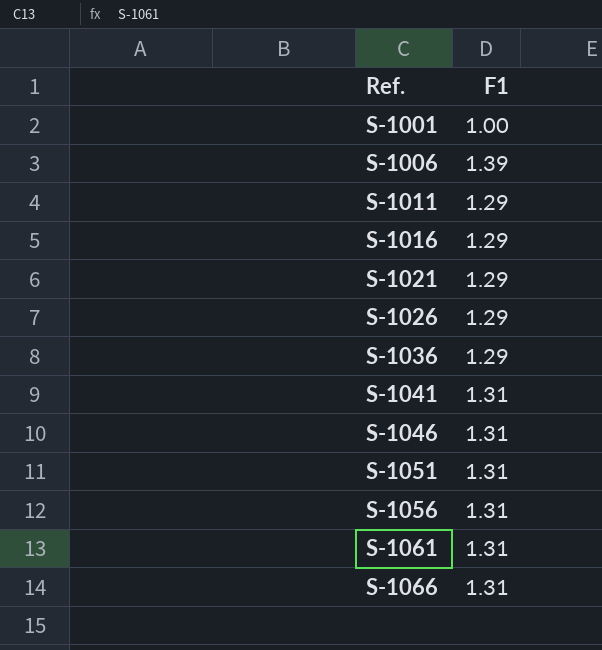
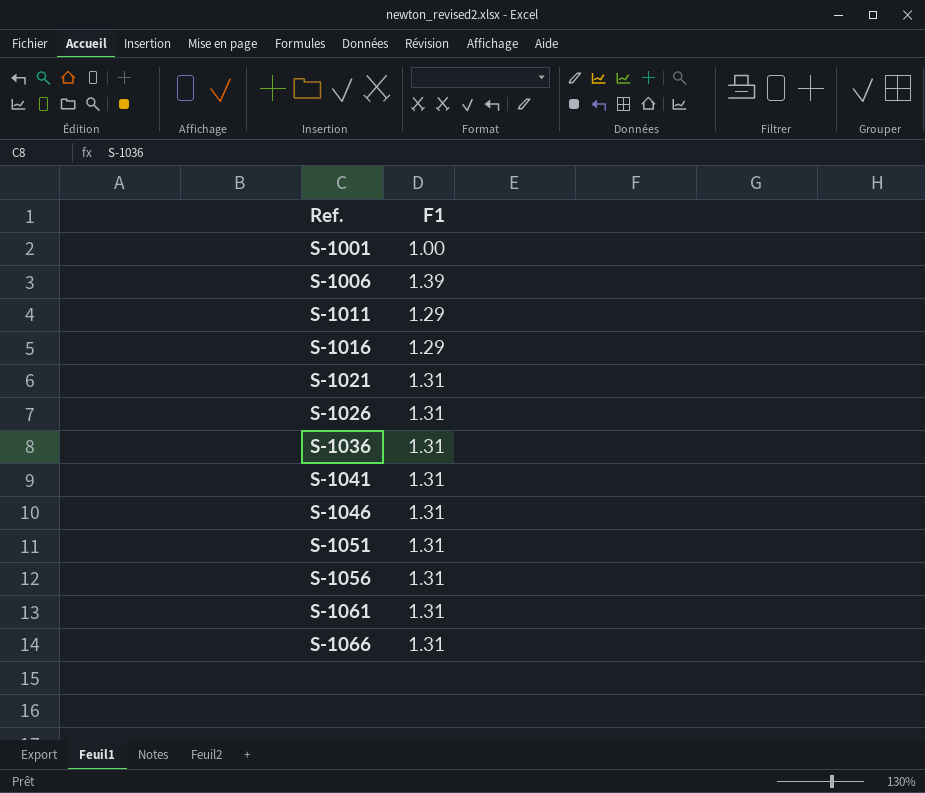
S-1021 | F1: 1.29 -> 1.31
S-1026 | F1: 1.29 -> 1.31
S-1036 | F1: 1.29 -> 1.31

